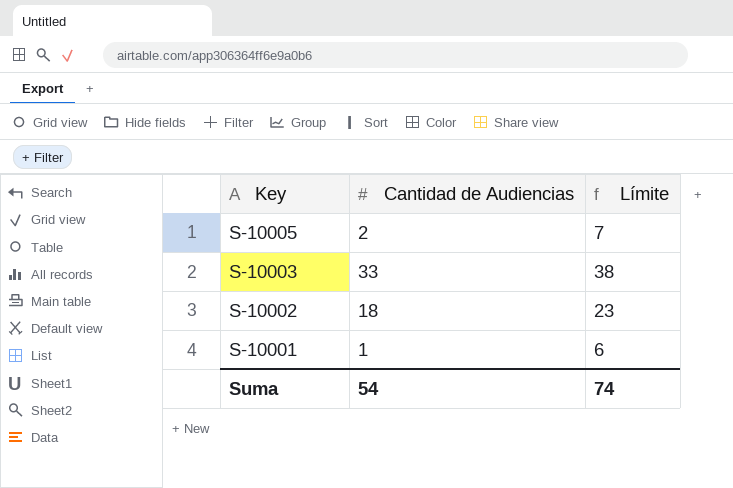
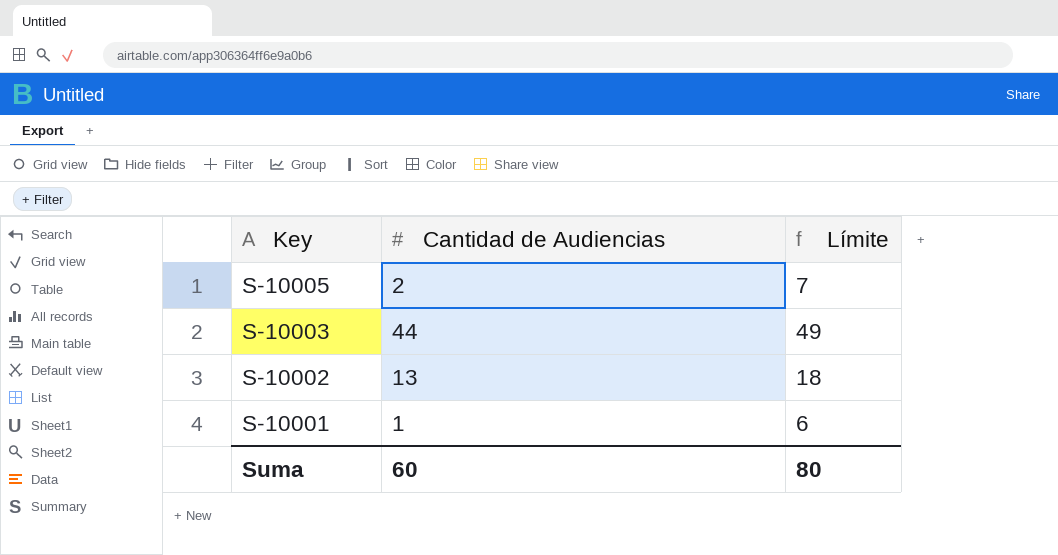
S-10003 | Cantidad de Audiencias: 33 -> 44
S-10003 | Límite: 38 -> 49
S-10002 | Cantidad de Audiencias: 18 -> 13
S-10002 | Límite: 23 -> 18
Suma | Cantidad de Audiencias: 54 -> 60
Suma | Límite: 74 -> 80

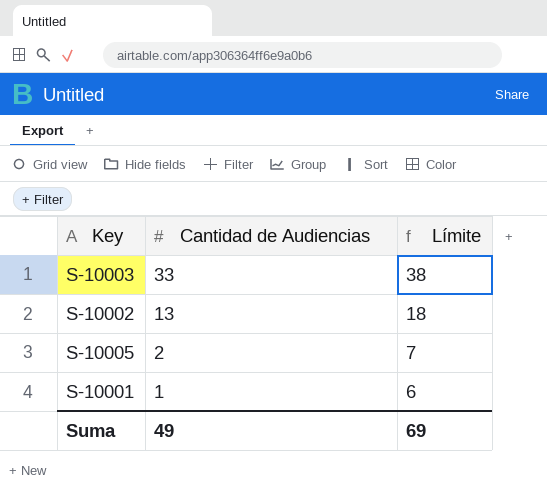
row order: Key descending -> Cantidad de Audiencias descending
S-10003 | Cantidad de Audiencias: 44 -> 33
S-10003 | Límite: 49 -> 38
Suma | Cantidad de Audiencias: 60 -> 49
Suma | Límite: 80 -> 69

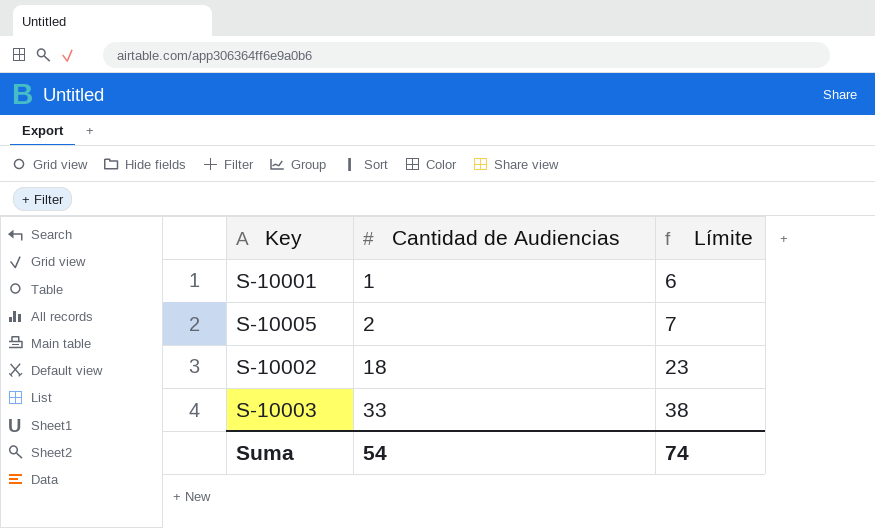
row order: Cantidad de Audiencias descending -> Cantidad de Audiencias ascending
S-10002 | Cantidad de Audiencias: 13 -> 18
S-10002 | Límite: 18 -> 23
Suma | Cantidad de Audiencias: 49 -> 54
Suma | Límite: 69 -> 74

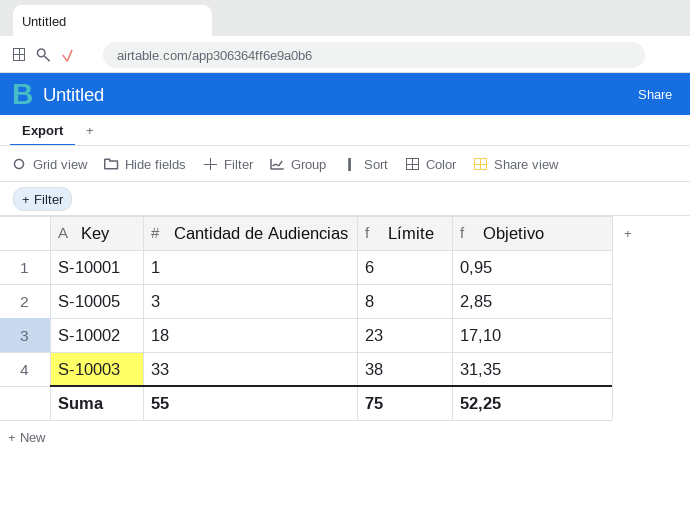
column Objetivo | formula: none -> [Cantidad de Audiencias] * 0,95
S-10005 | Cantidad de Audiencias: 2 -> 3
S-10005 | Límite: 7 -> 8
Suma | Cantidad de Audiencias: 54 -> 55
Suma | Límite: 74 -> 75

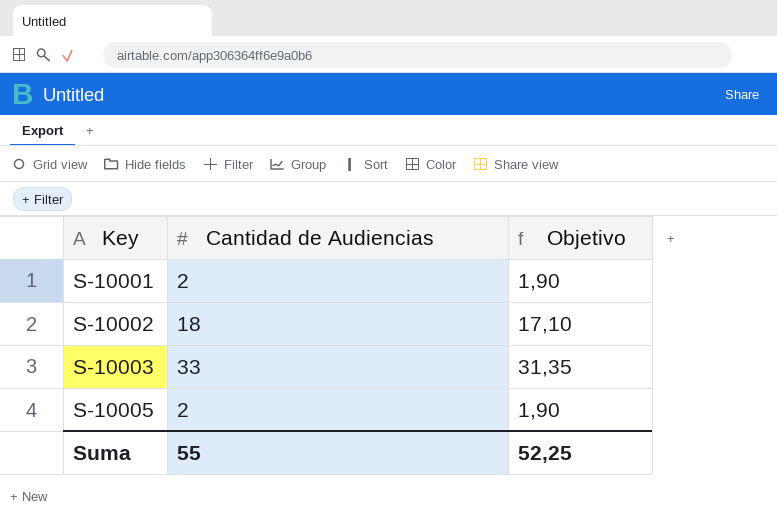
row order: Cantidad de Audiencias ascending -> Key ascending
column Límite | formula: [Cantidad de Audiencias] + 5 -> none
S-10001 | Cantidad de Audiencias: 1 -> 2
S-10001 | Objetivo: 0,95 -> 1,90
S-10005 | Cantidad de Audiencias: 3 -> 2
S-10005 | Objetivo: 2,85 -> 1,90

